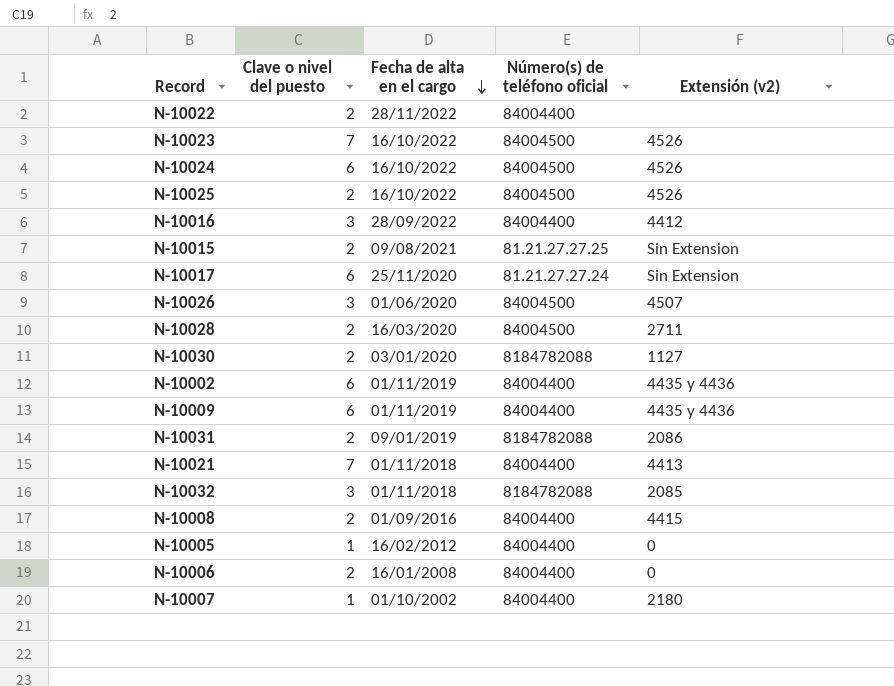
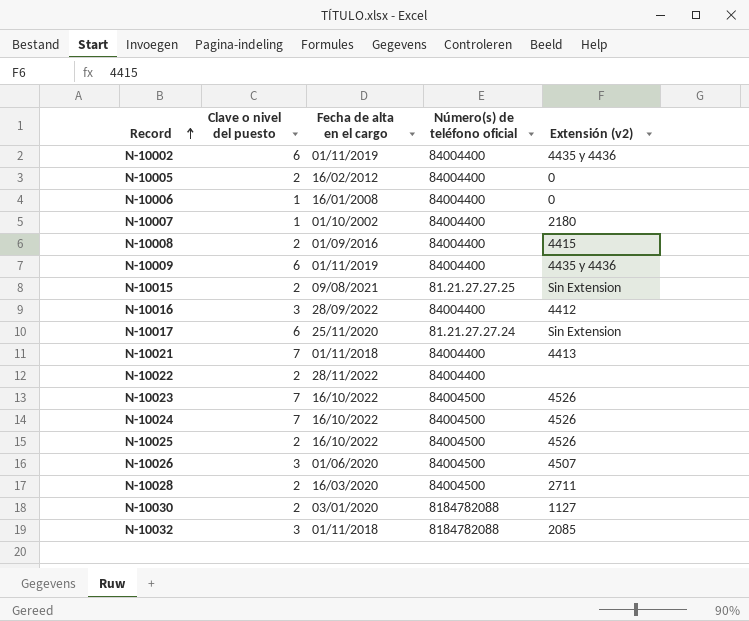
row order: Fecha de alta en el cargo descending -> Record ascending
row N-10031: 2 | 09/01/2019 | 8184782088 | 2086 -> none
N-10005 | Clave o nivel del puesto: 1 -> 2
N-10006 | Clave o nivel del puesto: 2 -> 1
N-10024 | Clave o nivel del puesto: 6 -> 7

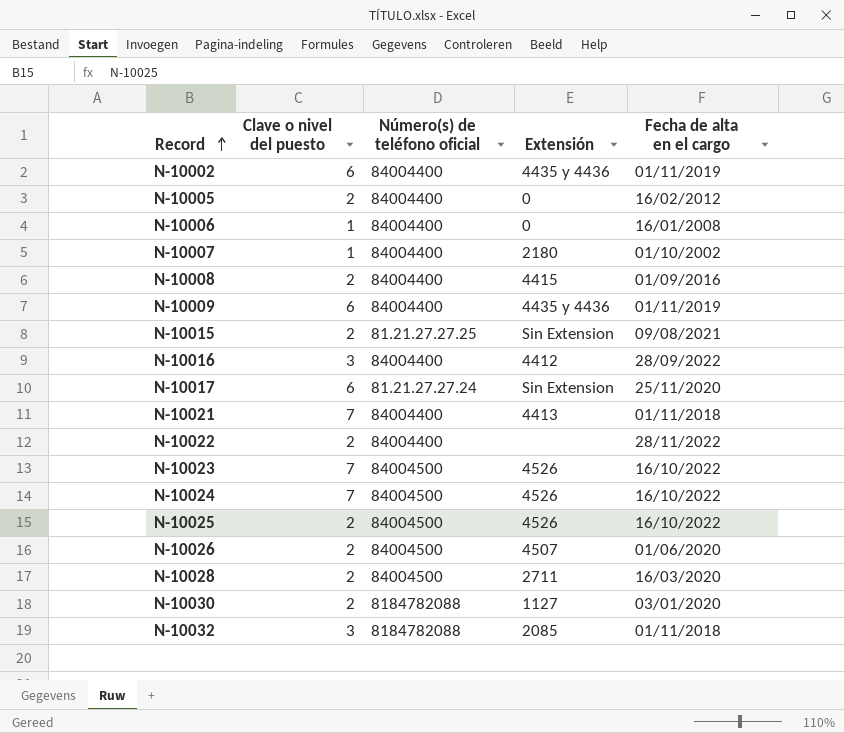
column name: Extensión (v2) -> Extensión
column Fecha de alta en el cargo | position: 3 -> 5
N-10026 | Clave o nivel del puesto: 3 -> 2

